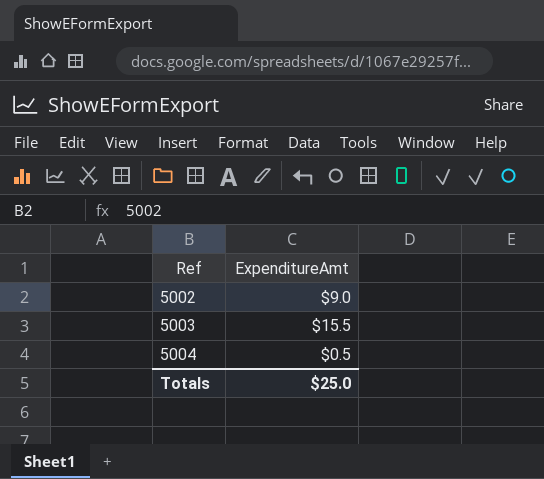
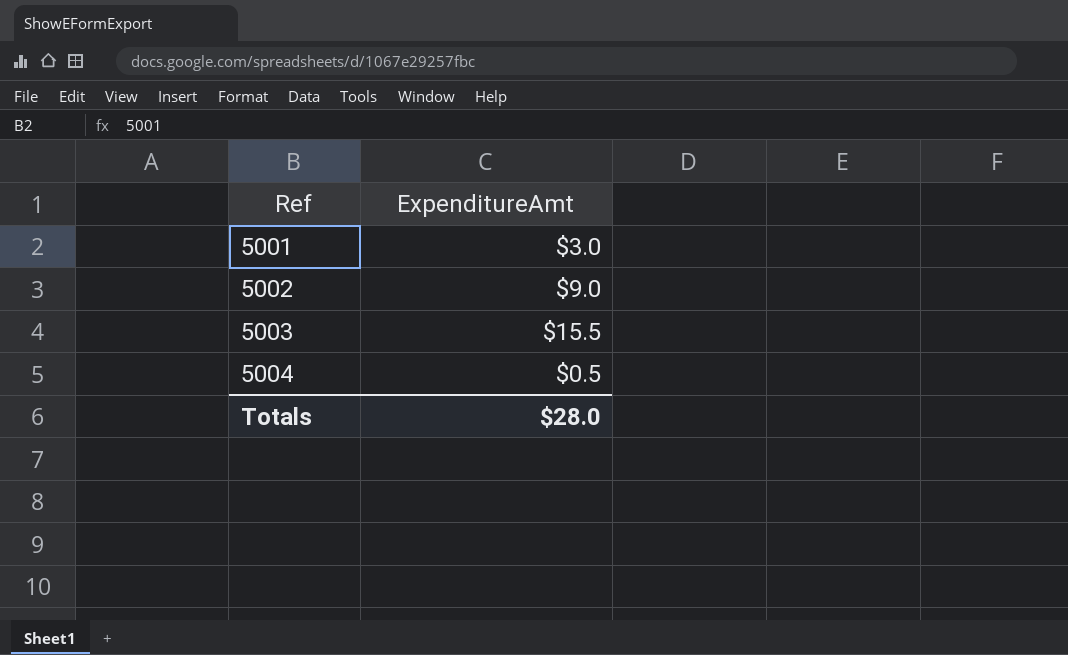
row 5001: none -> $3.0
Totals | ExpenditureAmt: $25.0 -> $28.0

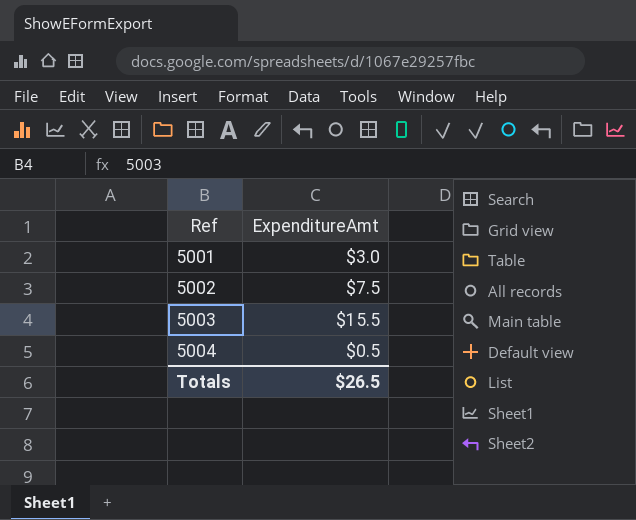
5002 | ExpenditureAmt: $9.0 -> $7.5
Totals | ExpenditureAmt: $28.0 -> $26.5

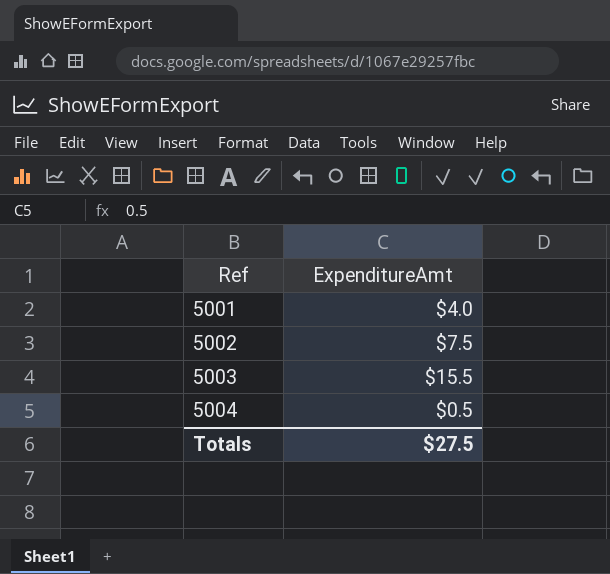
5001 | ExpenditureAmt: $3.0 -> $4.0
Totals | ExpenditureAmt: $26.5 -> $27.5

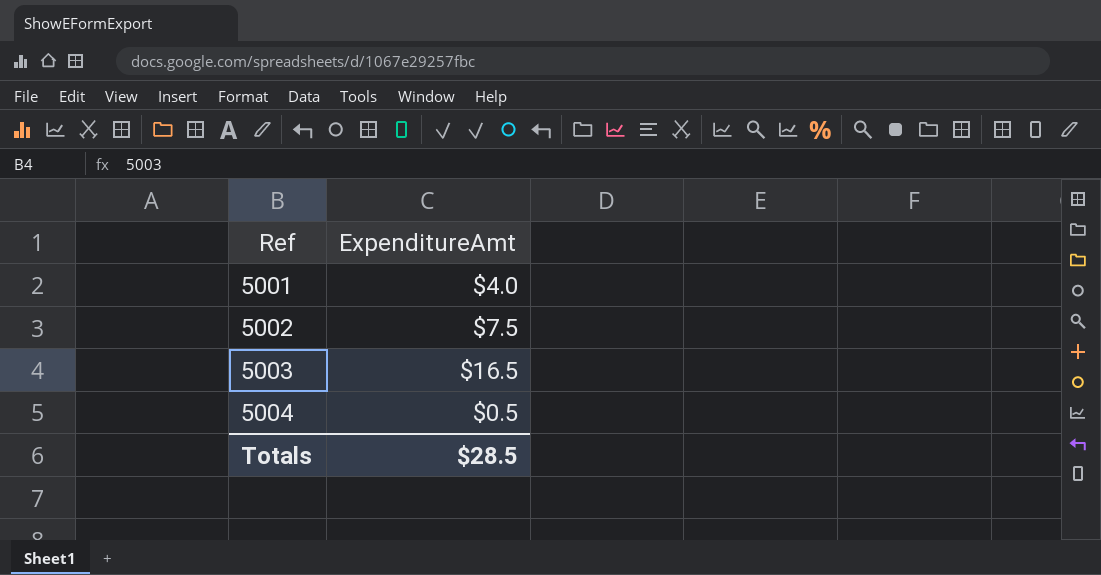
5003 | ExpenditureAmt: $15.5 -> $16.5
Totals | ExpenditureAmt: $27.5 -> $28.5

